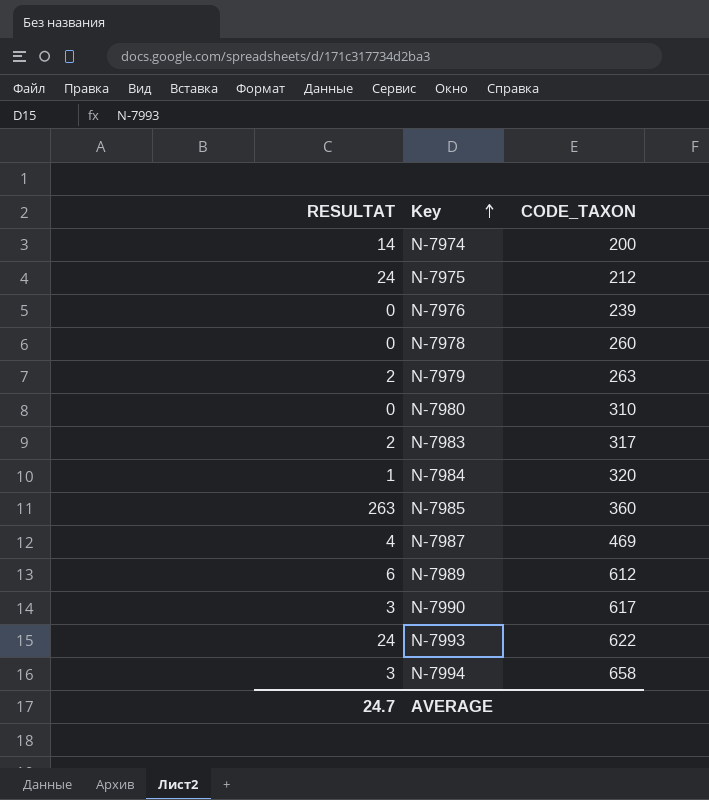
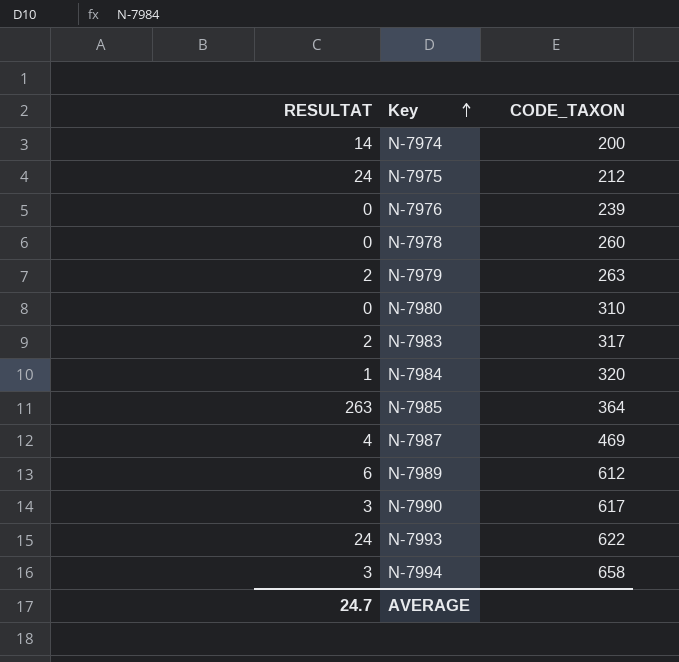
N-7985 | CODE_TAXON: 360 -> 364

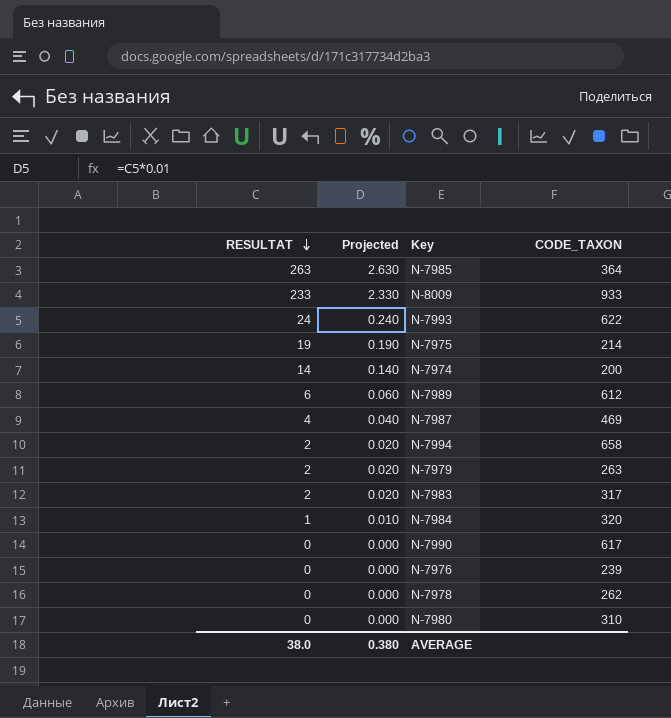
row order: Key ascending -> RESULTAT descending
column Projected | formula: none -> [RESULTAT] * 0.01
row N-8009: none -> 233 | 2.330 | 933
N-7975 | RESULTAT: 24 -> 19
N-7975 | CODE_TAXON: 212 -> 214
N-7994 | RESULTAT: 3 -> 2
N-7990 | RESULTAT: 3 -> 0
N-7978 | CODE_TAXON: 260 -> 262
AVERAGE | RESULTAT: 24.7 -> 38.0

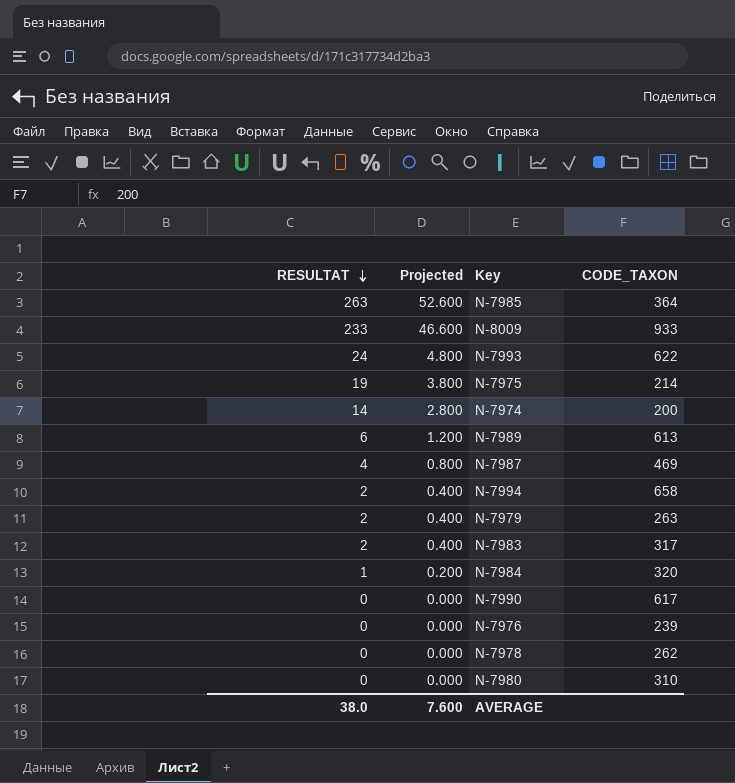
column Projected | formula: [RESULTAT] * 0.01 -> [RESULTAT] * 0.2
N-7989 | CODE_TAXON: 612 -> 613
AVERAGE | Projected: 0.380 -> 7.600

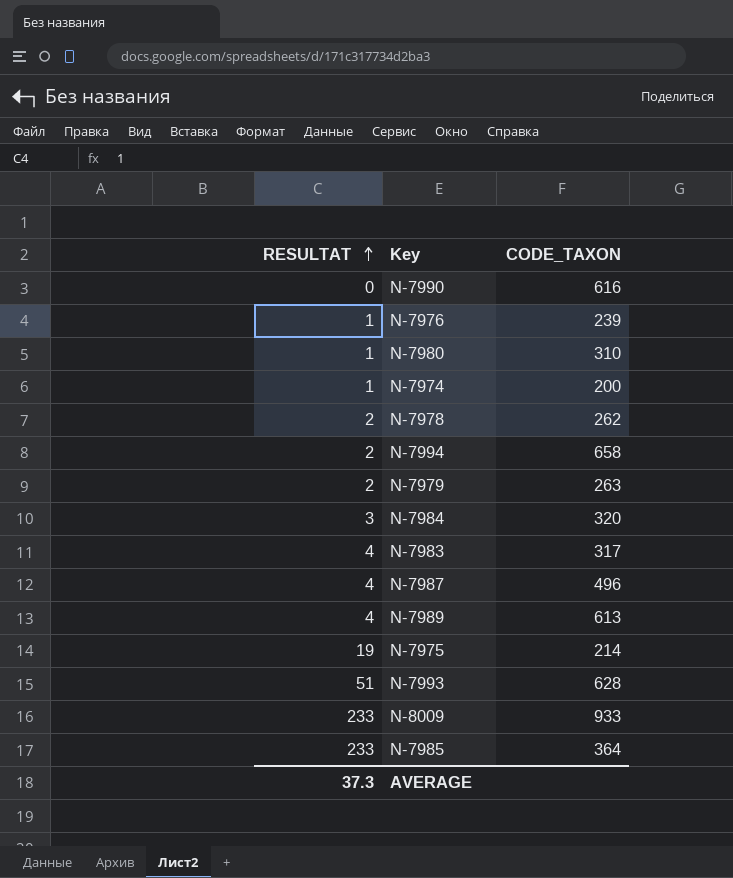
row order: RESULTAT descending -> RESULTAT ascending
column Projected | formula: [RESULTAT] * 0.2 -> none
N-7990 | CODE_TAXON: 617 -> 616
N-7976 | RESULTAT: 0 -> 1
N-7980 | RESULTAT: 0 -> 1
N-7974 | RESULTAT: 14 -> 1
N-7978 | RESULTAT: 0 -> 2
N-7984 | RESULTAT: 1 -> 3
N-7983 | RESULTAT: 2 -> 4
N-7987 | CODE_TAXON: 469 -> 496
N-7989 | RESULTAT: 6 -> 4
N-7993 | RESULTAT: 24 -> 51
N-7993 | CODE_TAXON: 622 -> 628
N-7985 | RESULTAT: 263 -> 233
AVERAGE | RESULTAT: 38.0 -> 37.3

